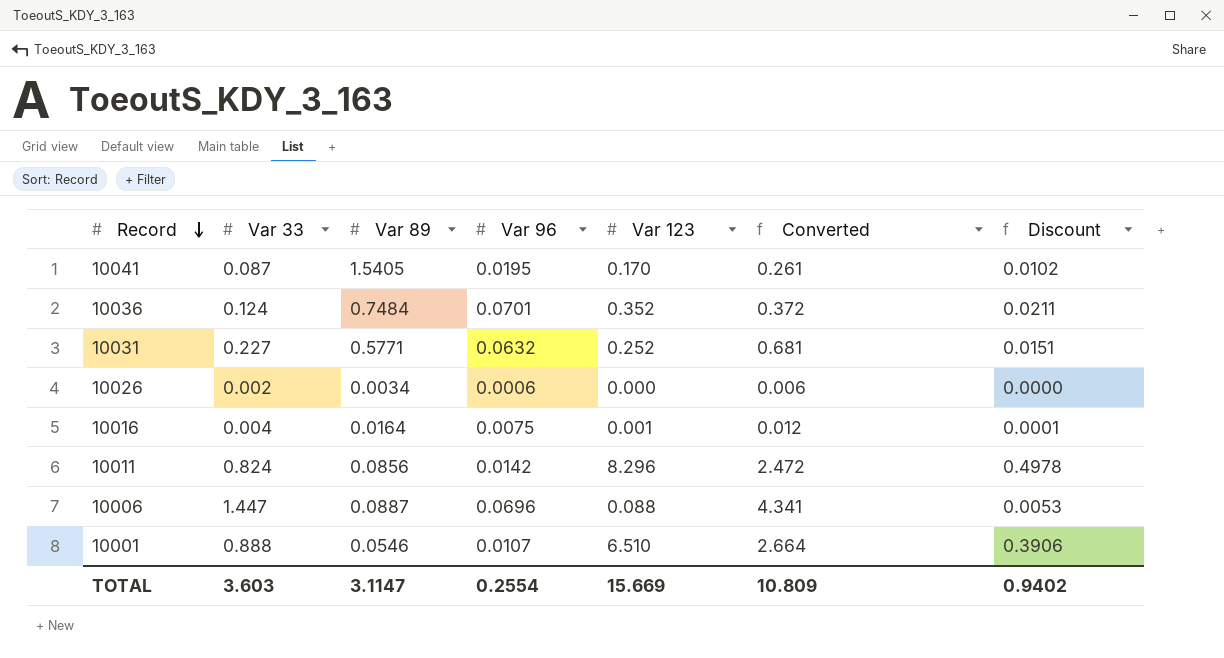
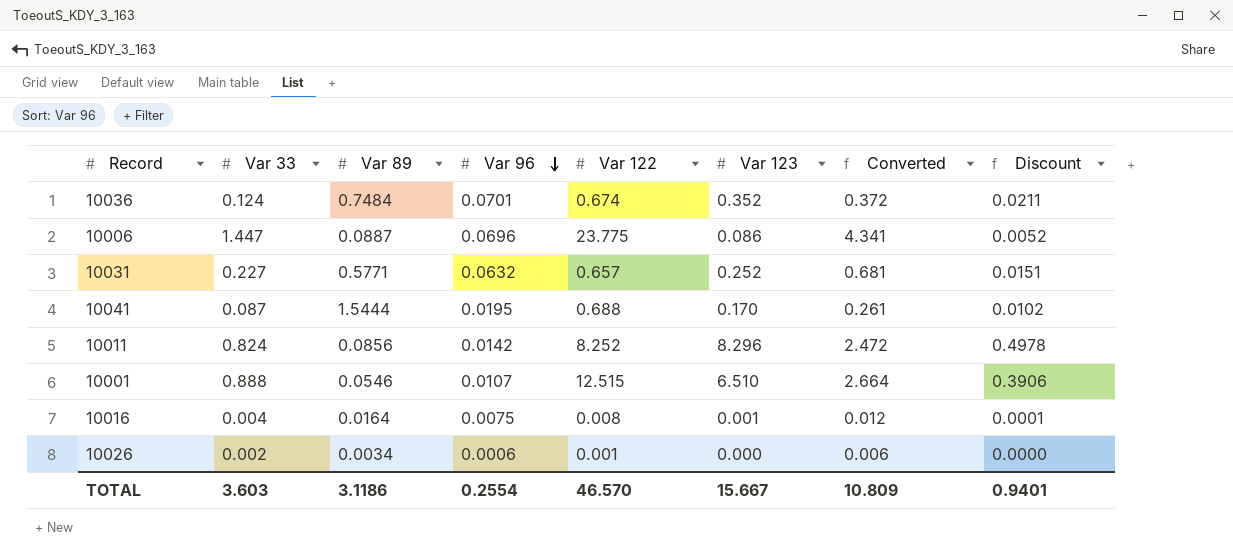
row order: Record descending -> Var 96 descending
column Var 122 | position: none -> 5
10006 | Var 123: 0.088 -> 0.086
10006 | Discount: 0.0053 -> 0.0052
10041 | Var 89: 1.5405 -> 1.5444
TOTAL | Var 89: 3.1147 -> 3.1186
TOTAL | Var 123: 15.669 -> 15.667
TOTAL | Discount: 0.9402 -> 0.9401

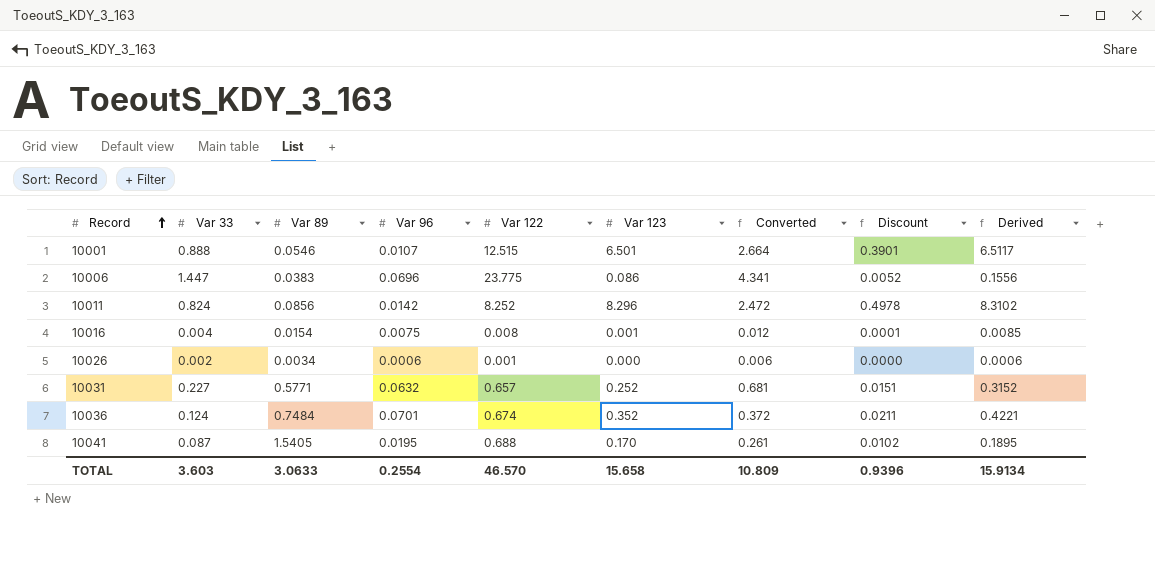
row order: Var 96 descending -> Record ascending
column Derived | formula: none -> [Var 96] + [Var 123]
10001 | Var 123: 6.510 -> 6.501
10001 | Discount: 0.3906 -> 0.3901
10006 | Var 89: 0.0887 -> 0.0383
10016 | Var 89: 0.0164 -> 0.0154
10041 | Var 89: 1.5444 -> 1.5405
TOTAL | Var 89: 3.1186 -> 3.0633
TOTAL | Var 123: 15.667 -> 15.658
TOTAL | Discount: 0.9401 -> 0.9396

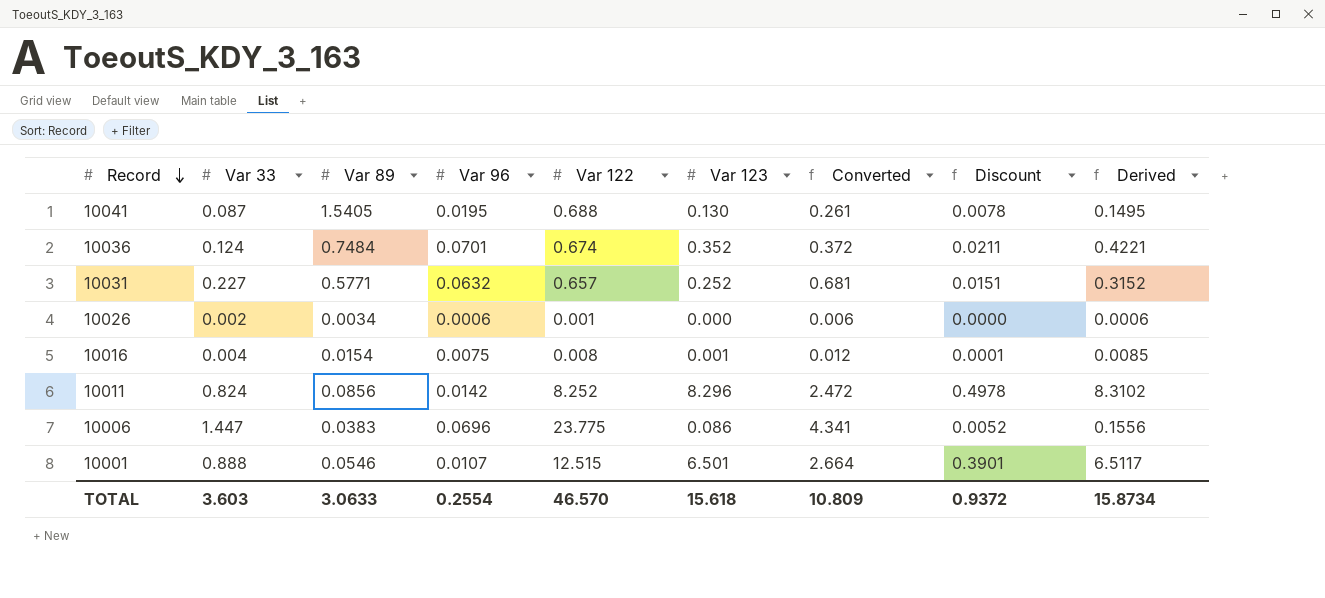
row order: Record ascending -> Record descending
10041 | Var 123: 0.170 -> 0.130
10041 | Discount: 0.0102 -> 0.0078
10041 | Derived: 0.1895 -> 0.1495
TOTAL | Var 123: 15.658 -> 15.618
TOTAL | Discount: 0.9396 -> 0.9372
TOTAL | Derived: 15.9134 -> 15.8734

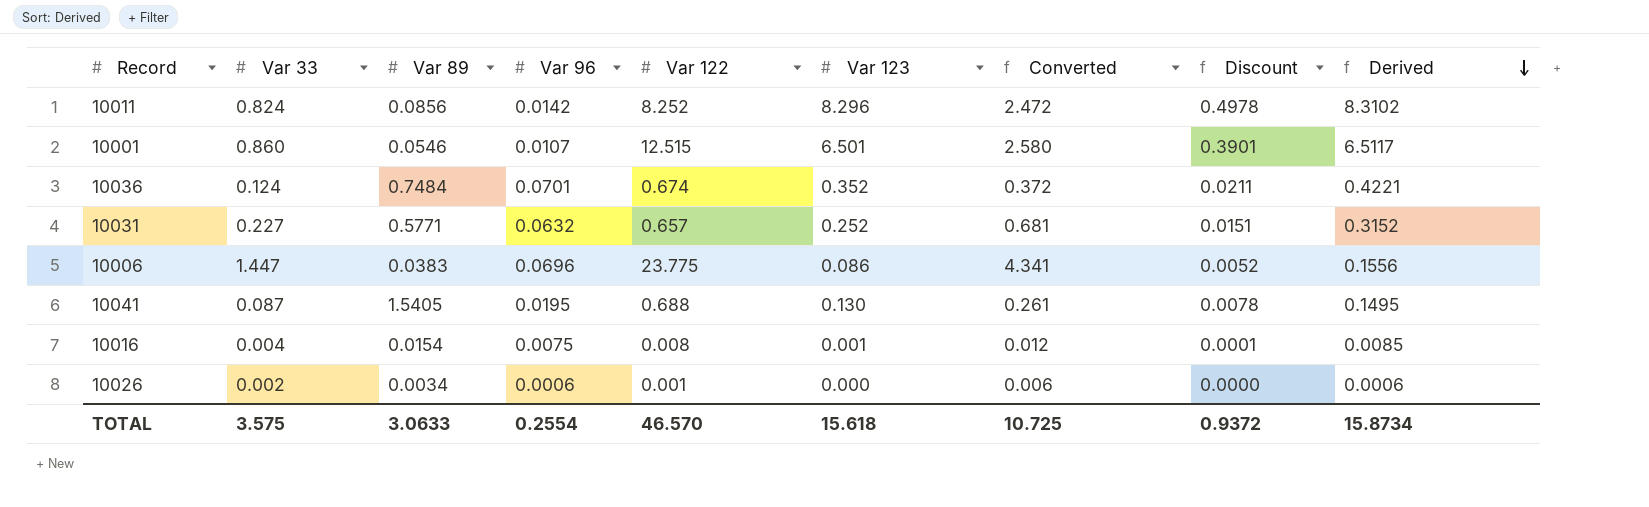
row order: Record descending -> Derived descending
10001 | Var 33: 0.888 -> 0.860
10001 | Converted: 2.664 -> 2.580
TOTAL | Var 33: 3.603 -> 3.575
TOTAL | Converted: 10.809 -> 10.725

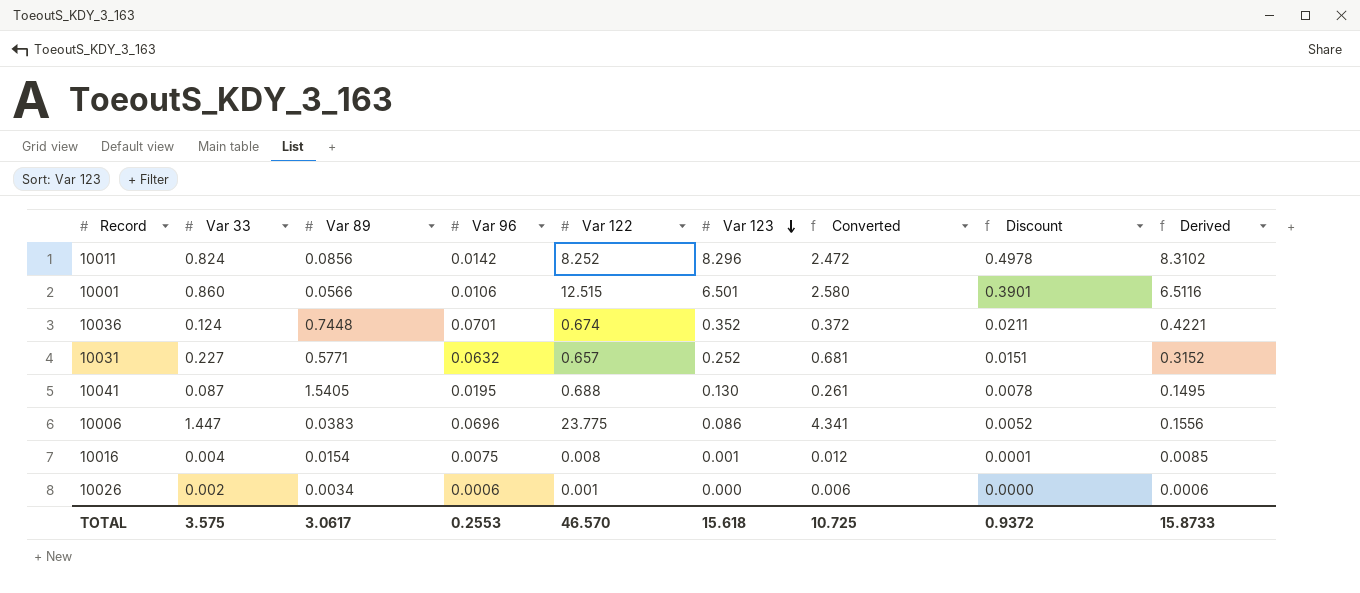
row order: Derived descending -> Var 123 descending
10001 | Var 89: 0.0546 -> 0.0566
10001 | Var 96: 0.0107 -> 0.0106
10001 | Derived: 6.5117 -> 6.5116
10036 | Var 89: 0.7484 -> 0.7448
TOTAL | Var 89: 3.0633 -> 3.0617
TOTAL | Var 96: 0.2554 -> 0.2553
TOTAL | Derived: 15.8734 -> 15.8733

